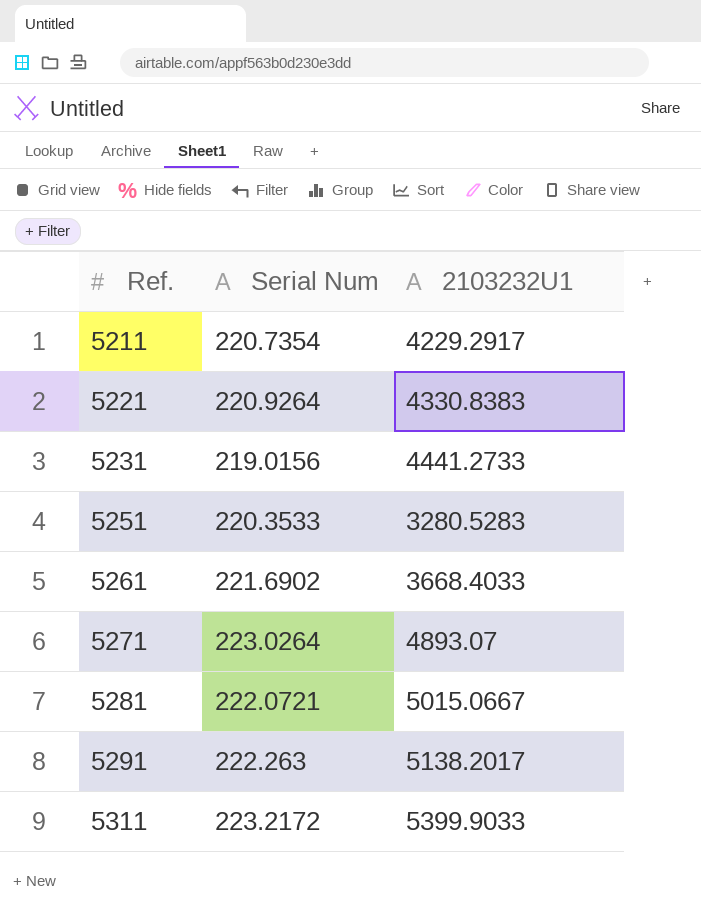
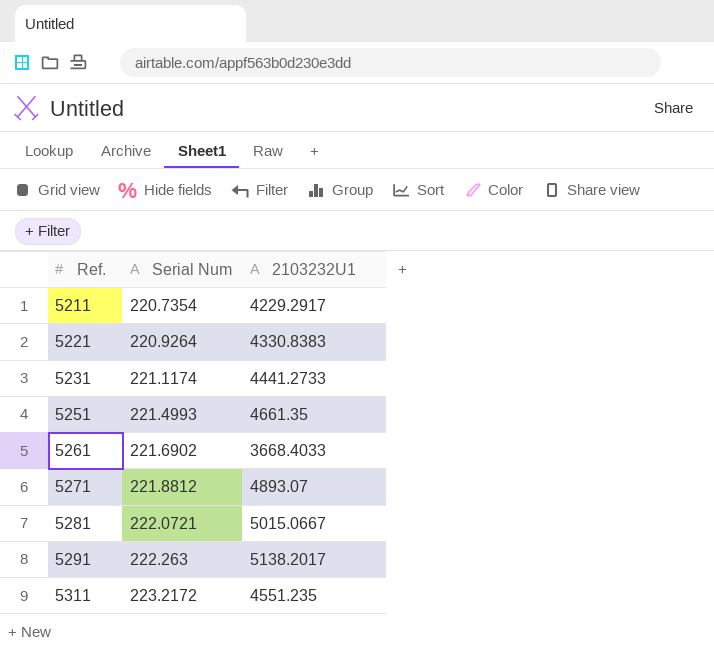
5231 | Serial Num: 219.0156 -> 221.1174
5251 | Serial Num: 220.3533 -> 221.4993
5251 | 2103232U1: 3280.5283 -> 4661.35
5271 | Serial Num: 223.0264 -> 221.8812
5311 | 2103232U1: 5399.9033 -> 4551.235

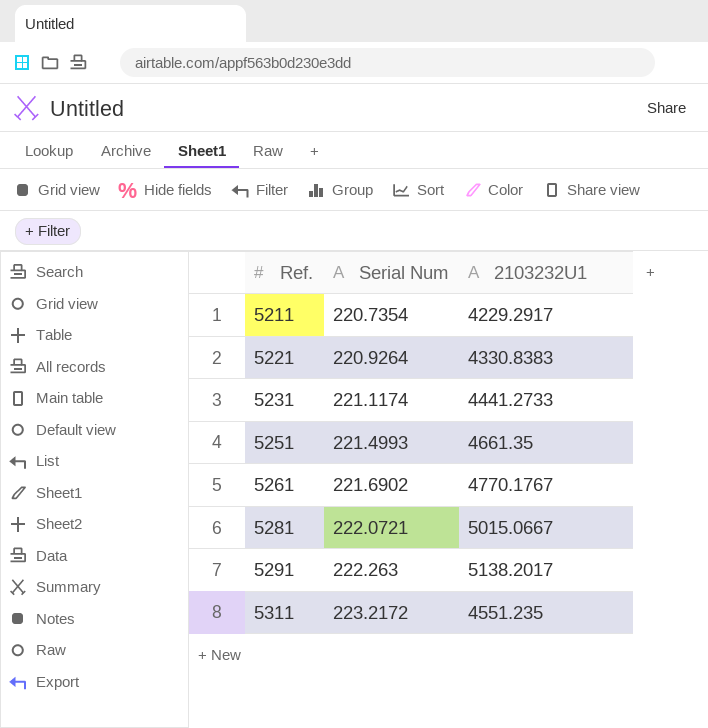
row 5271: 221.8812 | 4893.07 -> none
5261 | 2103232U1: 3668.4033 -> 4770.1767

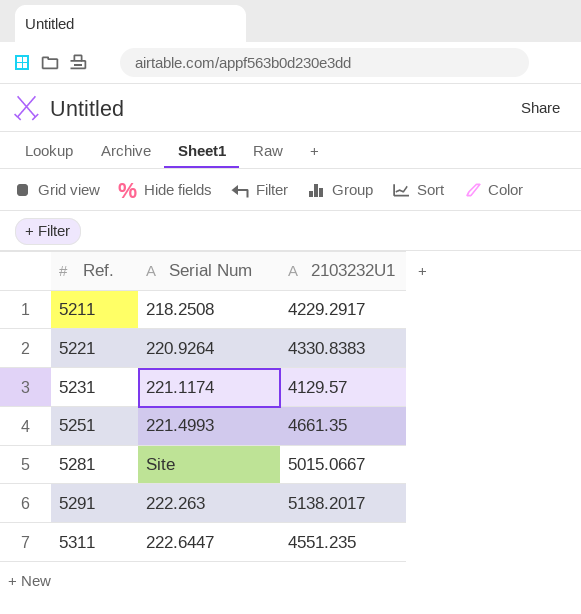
row 5261: 221.6902 | 4770.1767 -> none
5211 | Serial Num: 220.7354 -> 218.2508
5231 | 2103232U1: 4441.2733 -> 4129.57
5281 | Serial Num: 222.0721 -> Site
5311 | Serial Num: 223.2172 -> 222.6447

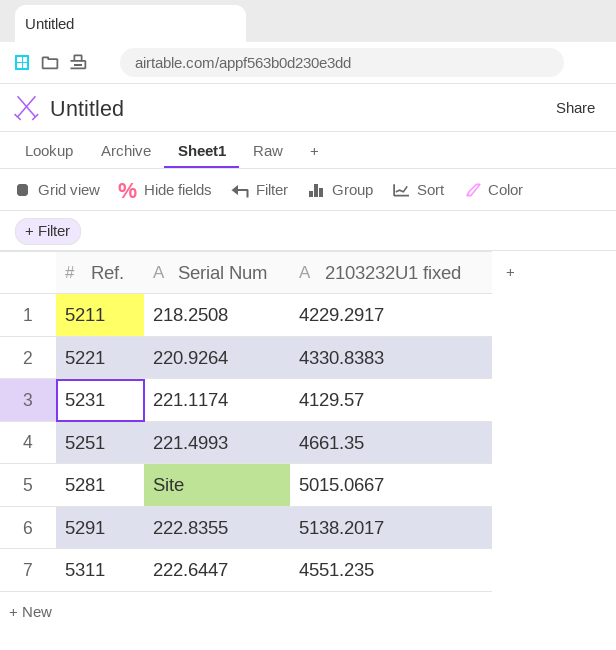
column name: 2103232U1 -> 2103232U1 fixed
5291 | Serial Num: 222.263 -> 222.8355

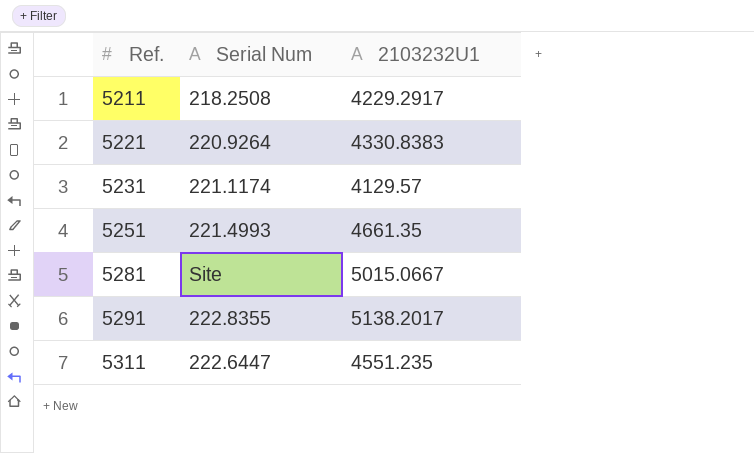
column name: 2103232U1 fixed -> 2103232U1

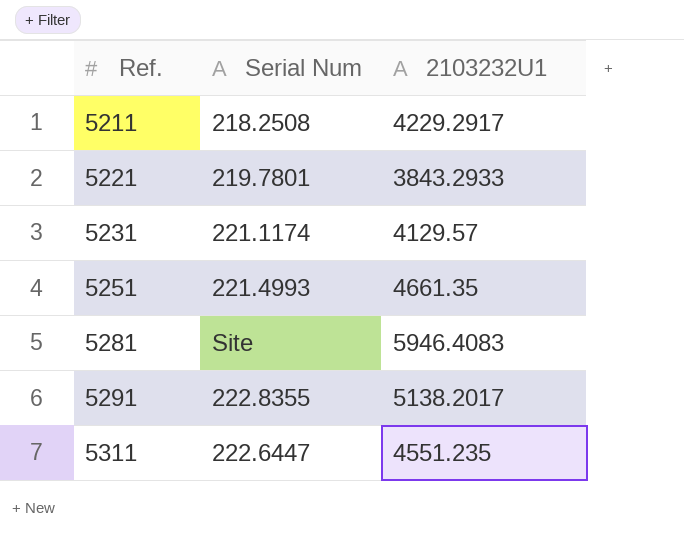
5221 | Serial Num: 220.9264 -> 219.7801
5221 | 2103232U1: 4330.8383 -> 3843.2933
5281 | 2103232U1: 5015.0667 -> 5946.4083

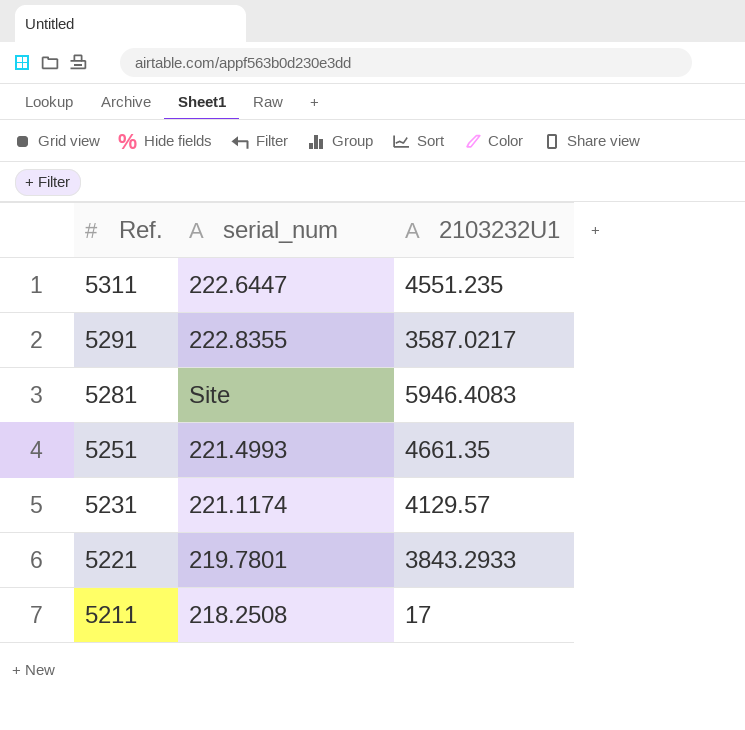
row order: Ref. ascending -> Ref. descending
column name: Serial Num -> serial_num
5291 | 2103232U1: 5138.2017 -> 3587.0217
5211 | 2103232U1: 4229.2917 -> 17

